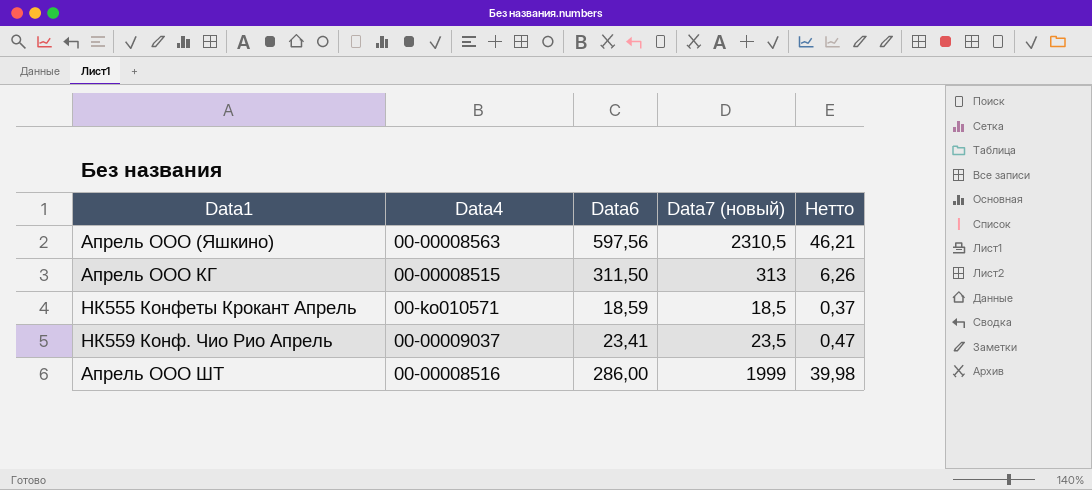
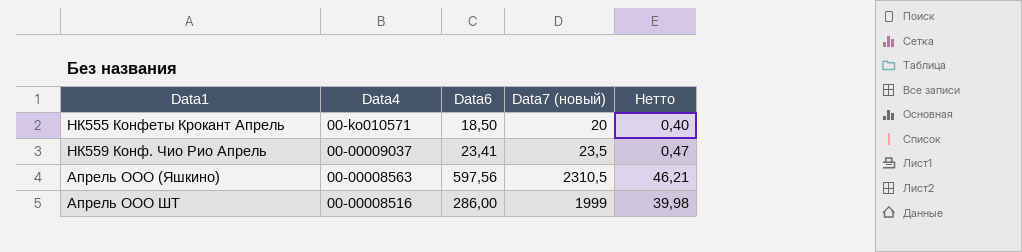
row order: none -> Data4 descending
row Апрель ООО КГ: 00-00008515 | 311,50 | 313 | 6,26 -> none
НК555 Конфеты Крокант Апрель | Data6: 18,59 -> 18,50
НК555 Конфеты Крокант Апрель | Data7 (новый): 18,5 -> 20
НК555 Конфеты Крокант Апрель | Нетто: 0,37 -> 0,40

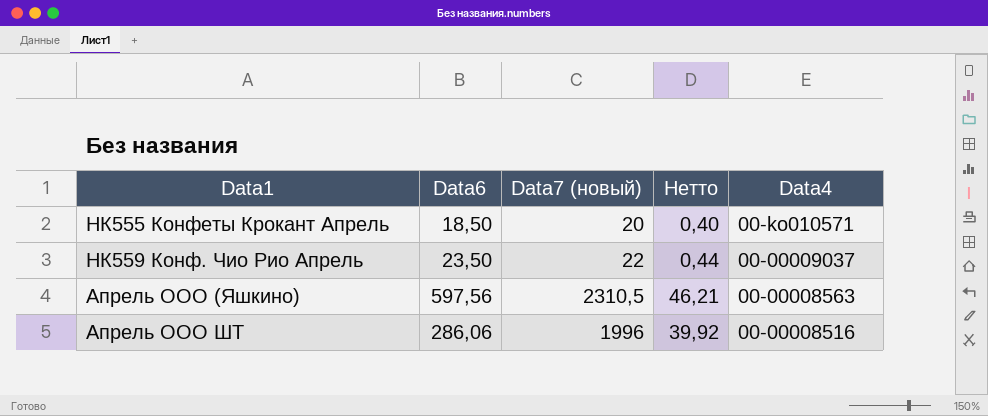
column Data4 | position: 2 -> 5
НК559 Конф. Чио Рио Апрель | Data6: 23,41 -> 23,50
НК559 Конф. Чио Рио Апрель | Data7 (новый): 23,5 -> 22
НК559 Конф. Чио Рио Апрель | Нетто: 0,47 -> 0,44
Апрель ООО ШТ | Data6: 286,00 -> 286,06
Апрель ООО ШТ | Data7 (новый): 1999 -> 1996
Апрель ООО ШТ | Нетто: 39,98 -> 39,92

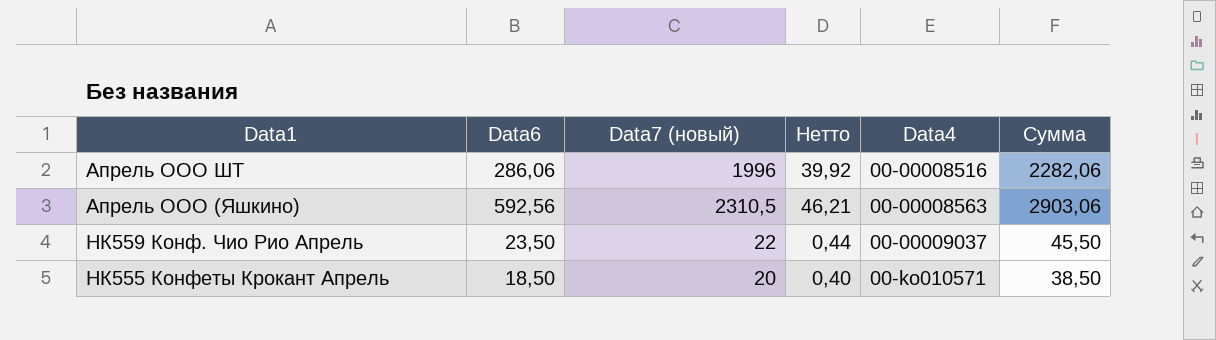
row order: Data4 descending -> Data4 ascending
column Сумма | formula: none -> [Data6] + [Data7 (новый)]
Апрель ООО (Яшкино) | Data6: 597,56 -> 592,56

